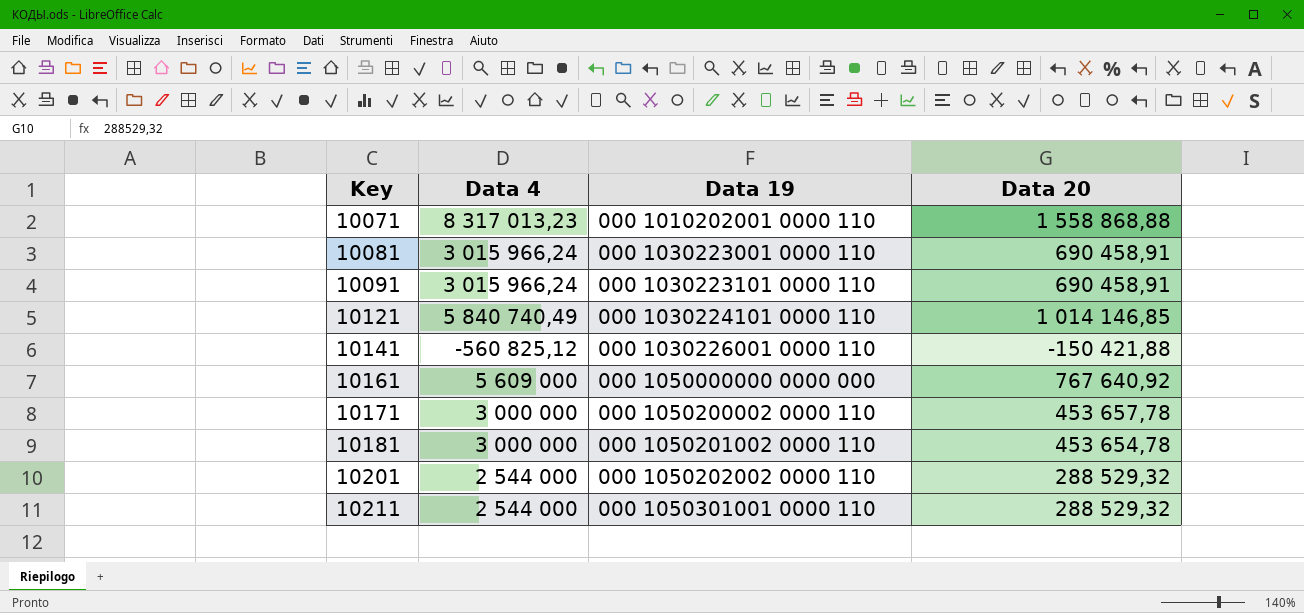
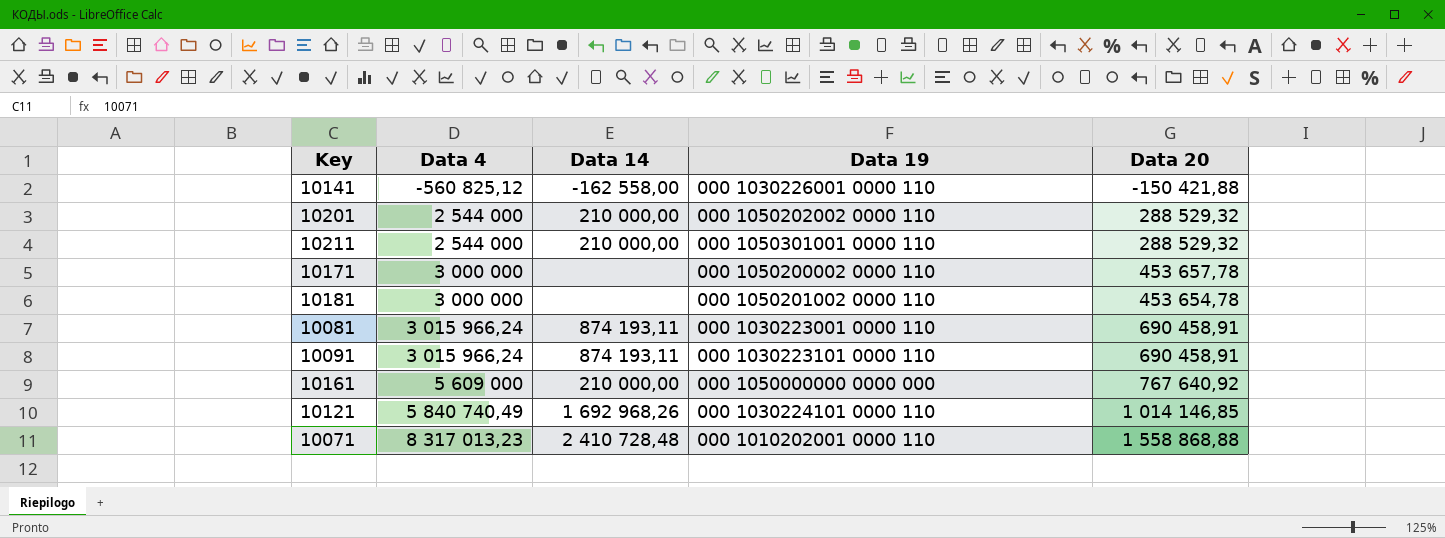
row order: Key ascending -> Data 4 ascending
column Data 14 | position: none -> 3

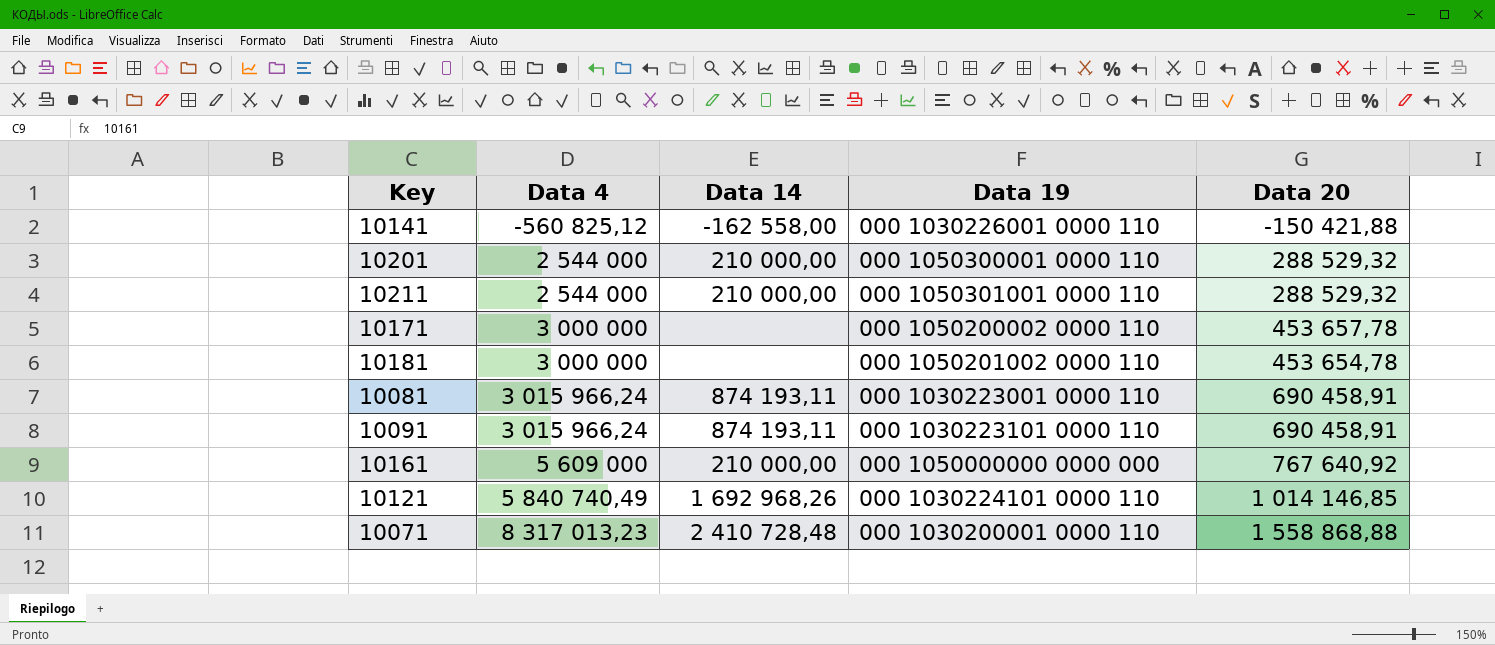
10201 | Data 19: 000 1050202002 0000 110 -> 000 1050300001 0000 110
10071 | Data 19: 000 1010202001 0000 110 -> 000 1030200001 0000 110

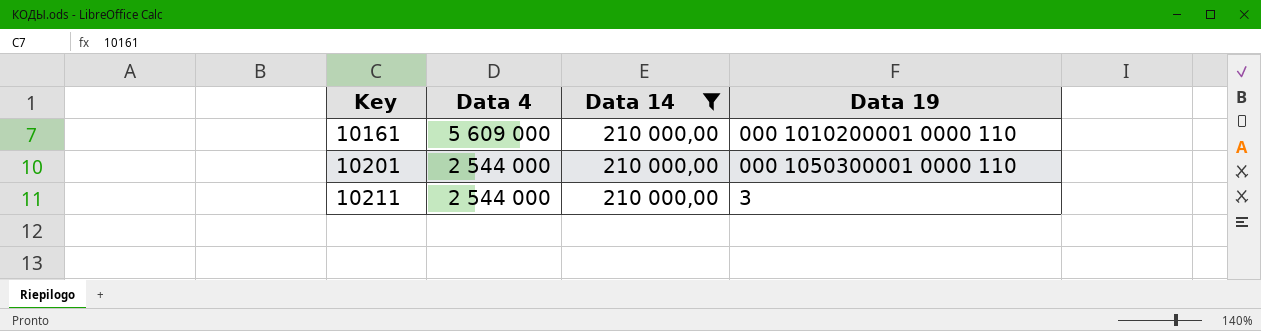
filter: none -> Data 14 = 210 000,00
row order: Data 4 ascending -> Key ascending
column Data 20 | position: 5 -> none
10161 | Data 19: 000 1050000000 0000 000 -> 000 1010200001 0000 110
10211 | Data 19: 000 1050301001 0000 110 -> 3

